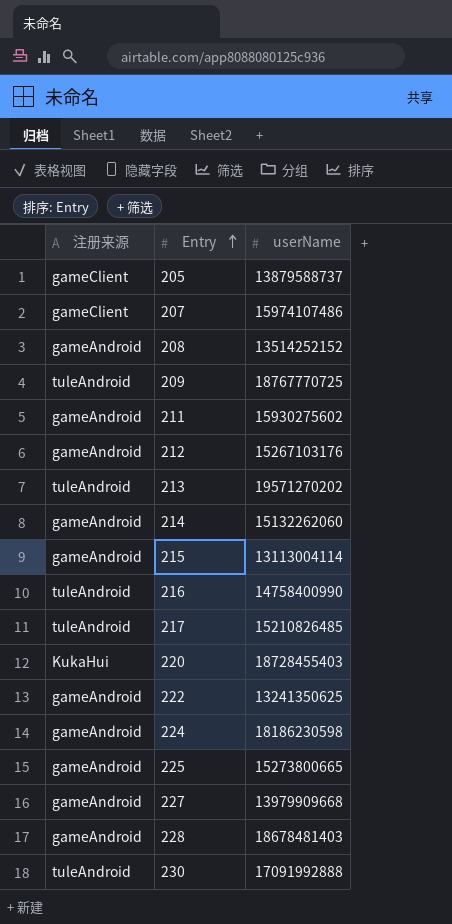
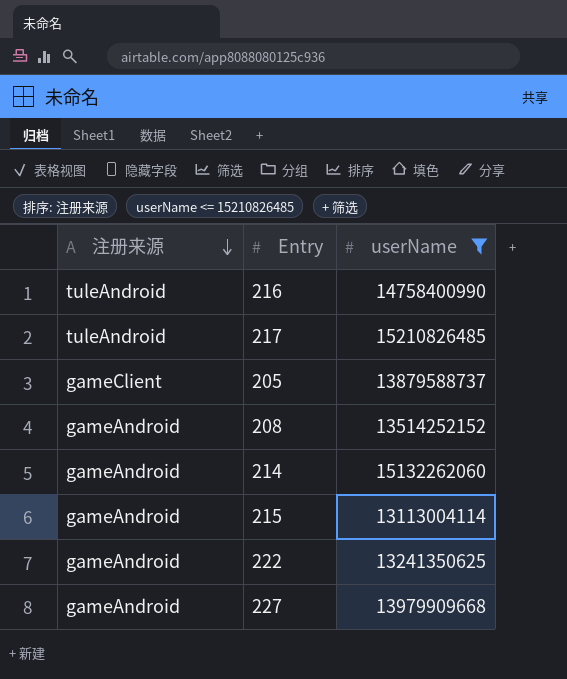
filter: none -> userName <= 15210826485
row order: Entry ascending -> 注册来源 descending

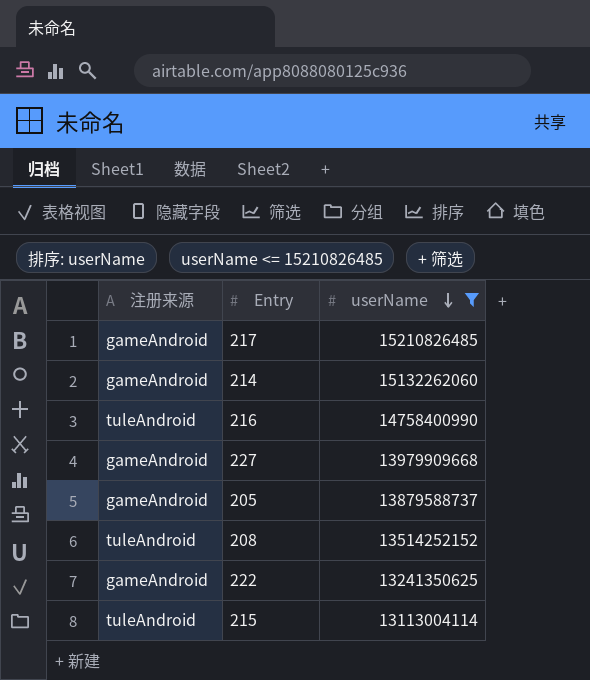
row order: 注册来源 descending -> userName descending
217 | 注册来源: tuleAndroid -> gameAndroid
205 | 注册来源: gameClient -> gameAndroid
208 | 注册来源: gameAndroid -> tuleAndroid
215 | 注册来源: gameAndroid -> tuleAndroid

